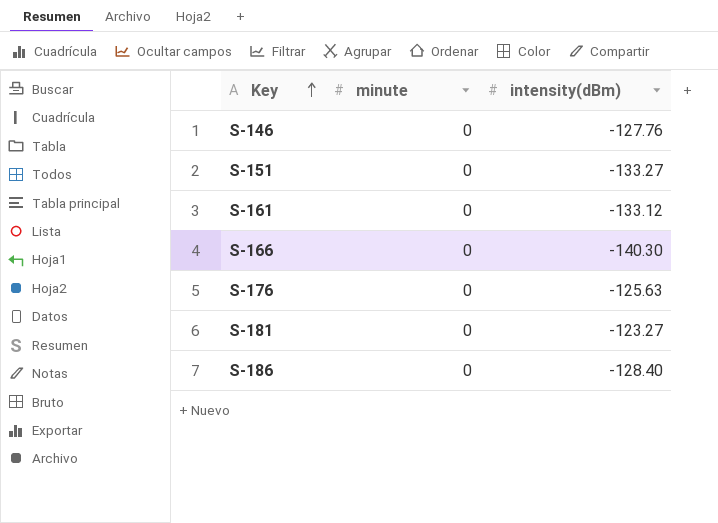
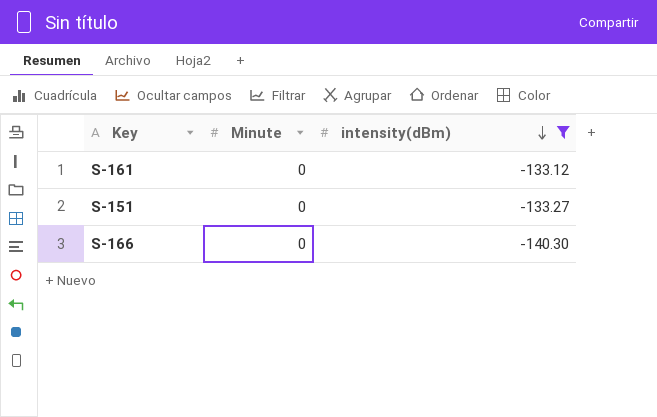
filter: none -> intensity(dBm) <= -133.12
row order: Key ascending -> intensity(dBm) descending
column name: minute -> Minute

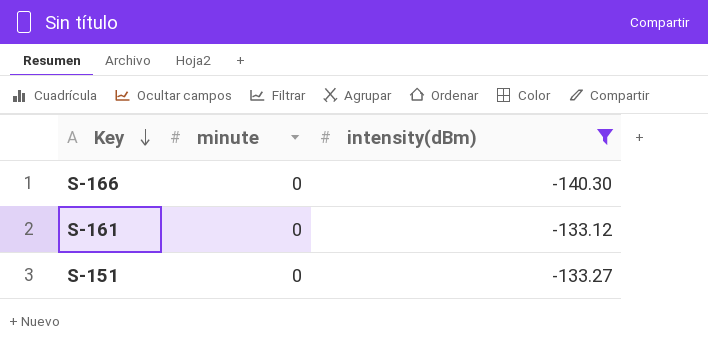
row order: intensity(dBm) descending -> Key descending
column name: Minute -> minute

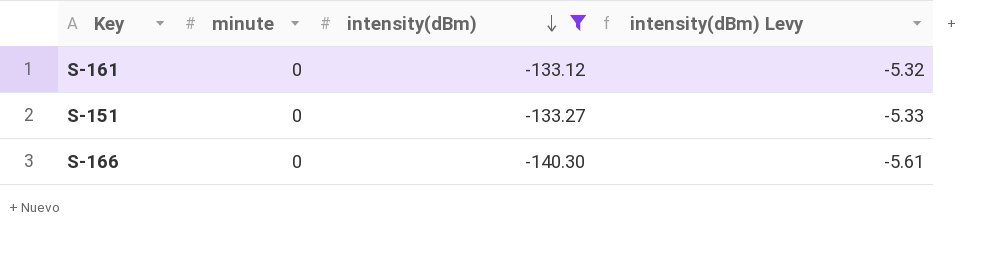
row order: Key descending -> intensity(dBm) descending
column intensity(dBm) Levy | formula: none -> [intensity(dBm)] * 0.04

